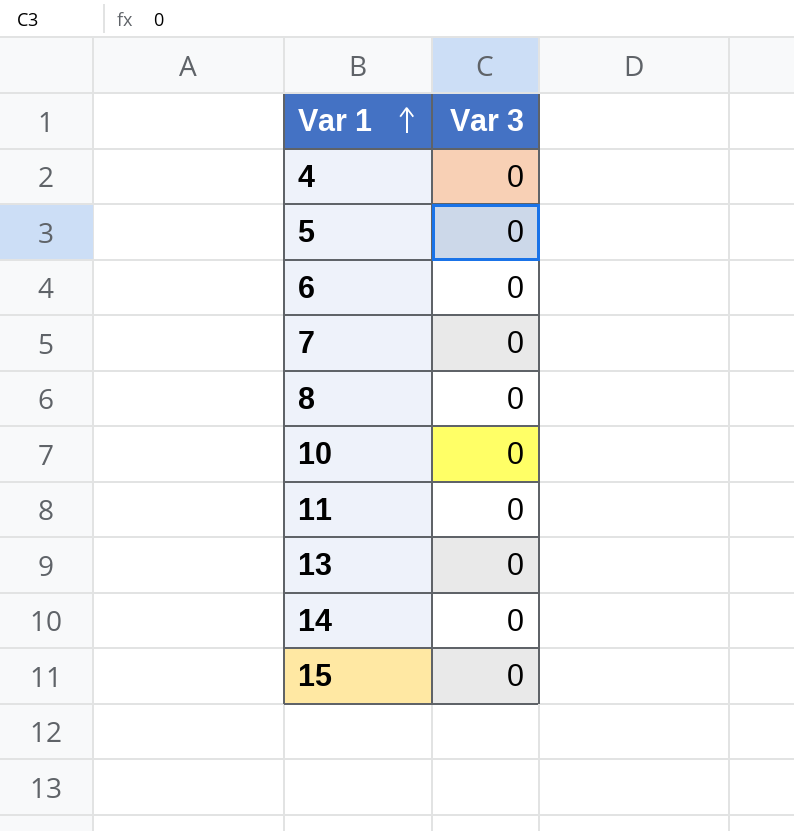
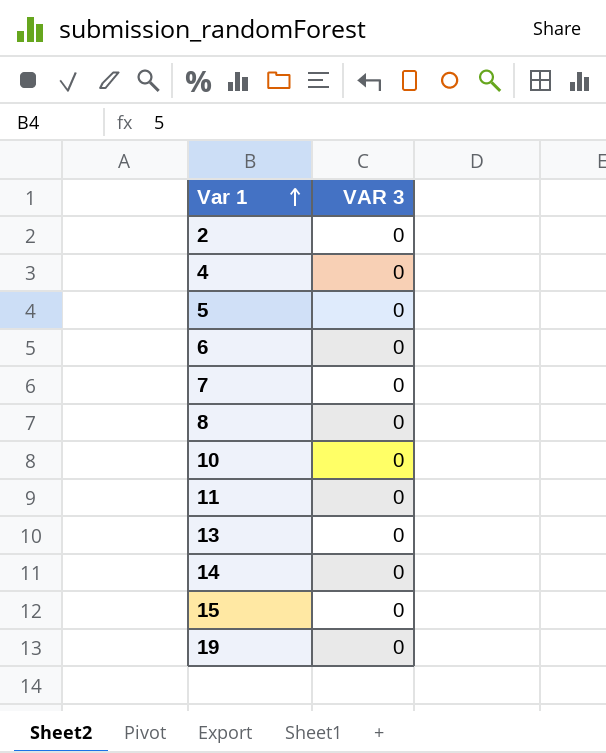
column name: Var 3 -> VAR 3
row 2: none -> 0
row 19: none -> 0

